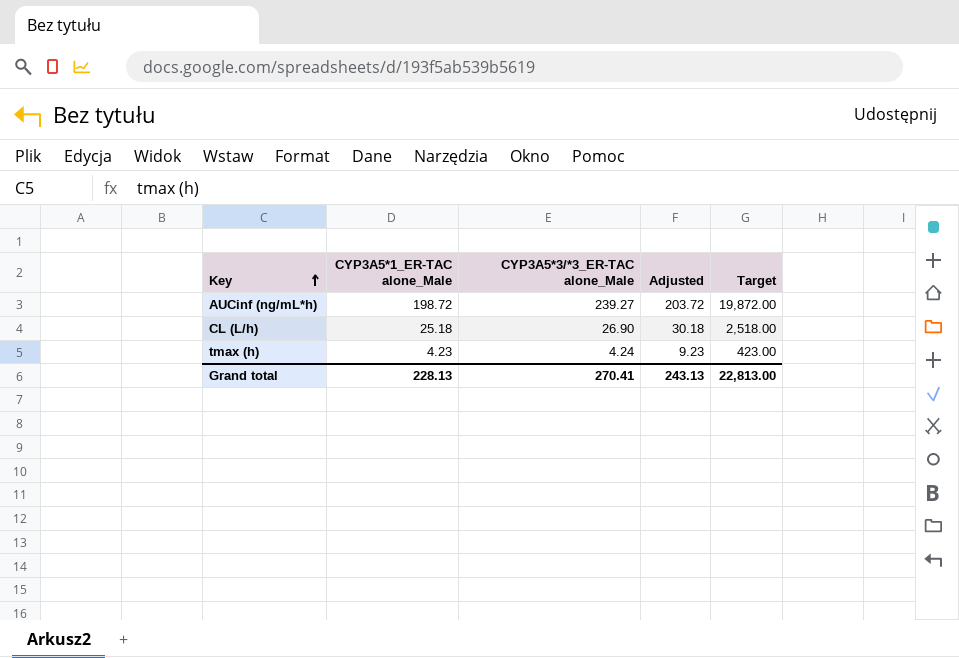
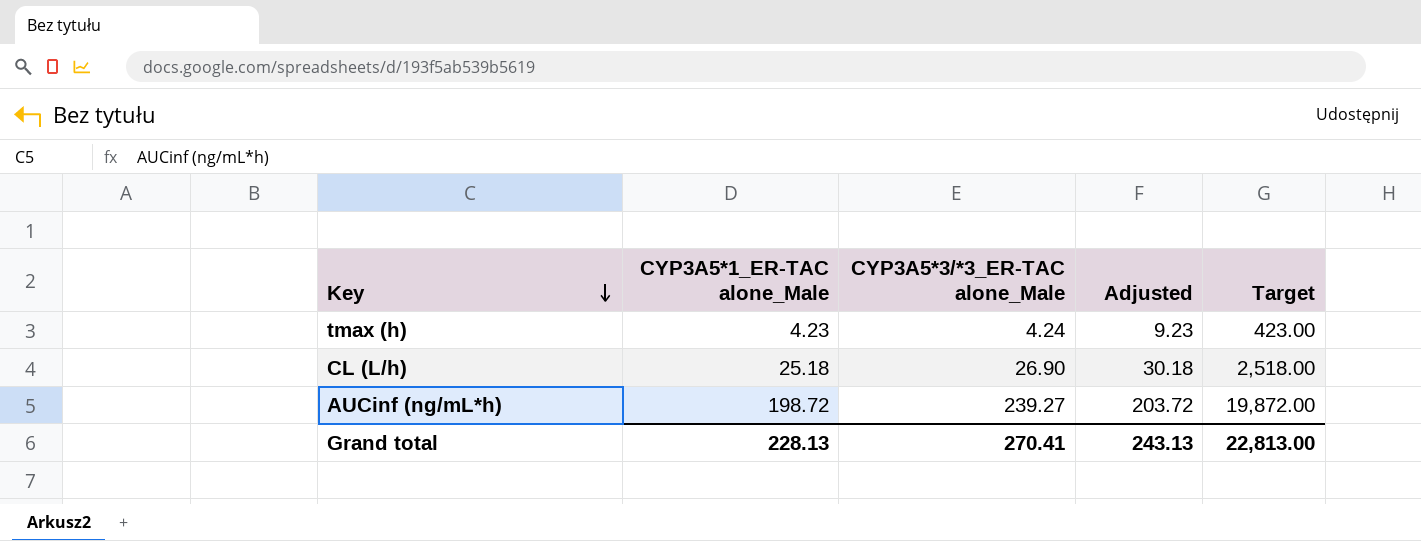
row order: Key ascending -> Key descending

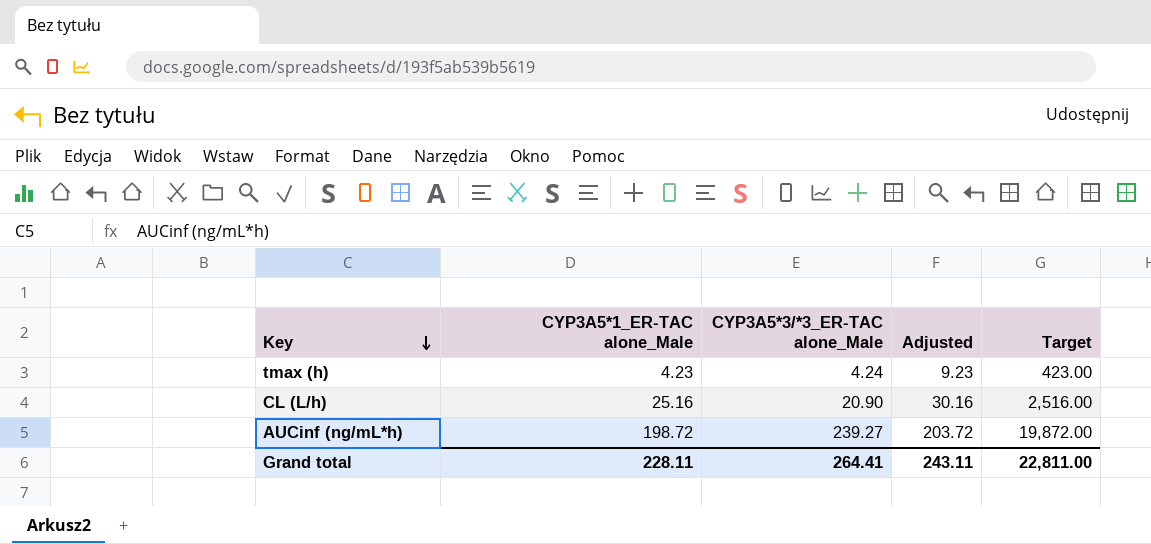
CL (L/h) | CYP3A5*1_ER-TAC alone_Male: 25.18 -> 25.16
CL (L/h) | CYP3A5*3/*3_ER-TAC alone_Male: 26.90 -> 20.90
CL (L/h) | Adjusted: 30.18 -> 30.16
CL (L/h) | Target: 2,518.00 -> 2,516.00
Grand total | CYP3A5*1_ER-TAC alone_Male: 228.13 -> 228.11
Grand total | CYP3A5*3/*3_ER-TAC alone_Male: 270.41 -> 264.41
Grand total | Adjusted: 243.13 -> 243.11
Grand total | Target: 22,813.00 -> 22,811.00

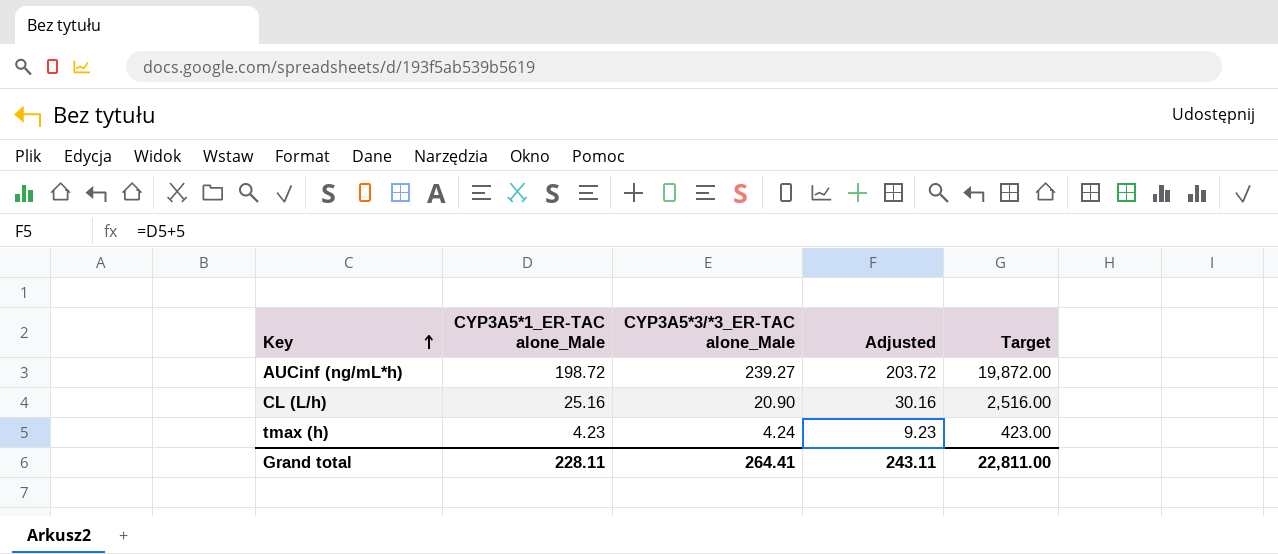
row order: Key descending -> Key ascending

